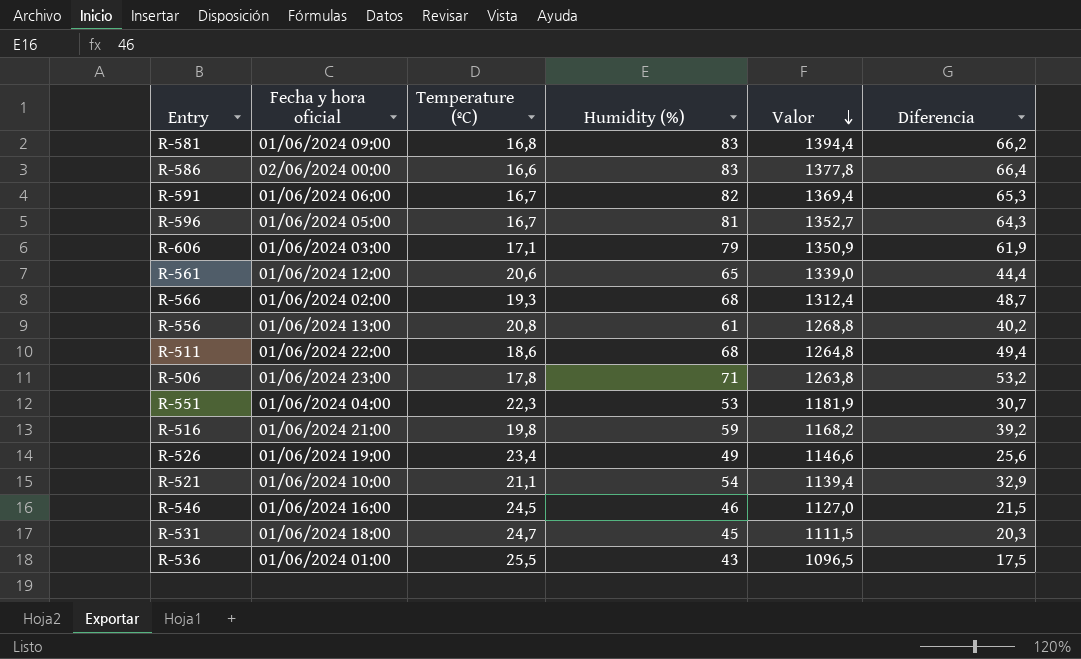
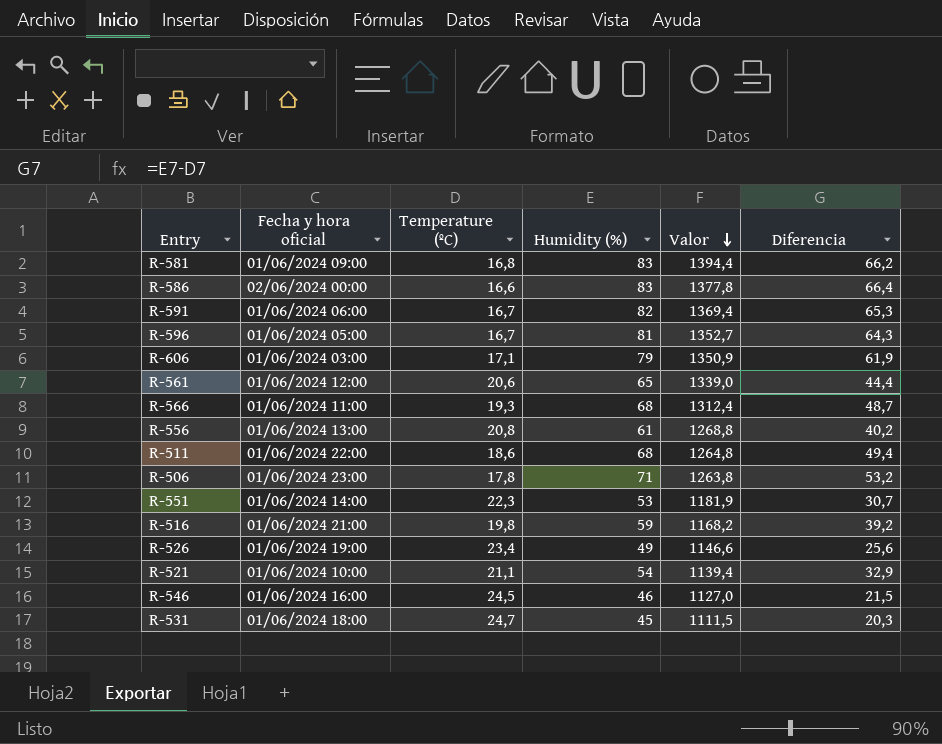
row R-536: 01/06/2024 01:00 | 25,5 | 43 | 1096,5 | 17,5 -> none
R-566 | Fecha y hora oficial: 01/06/2024 02:00 -> 01/06/2024 11:00
R-551 | Fecha y hora oficial: 01/06/2024 04:00 -> 01/06/2024 14:00

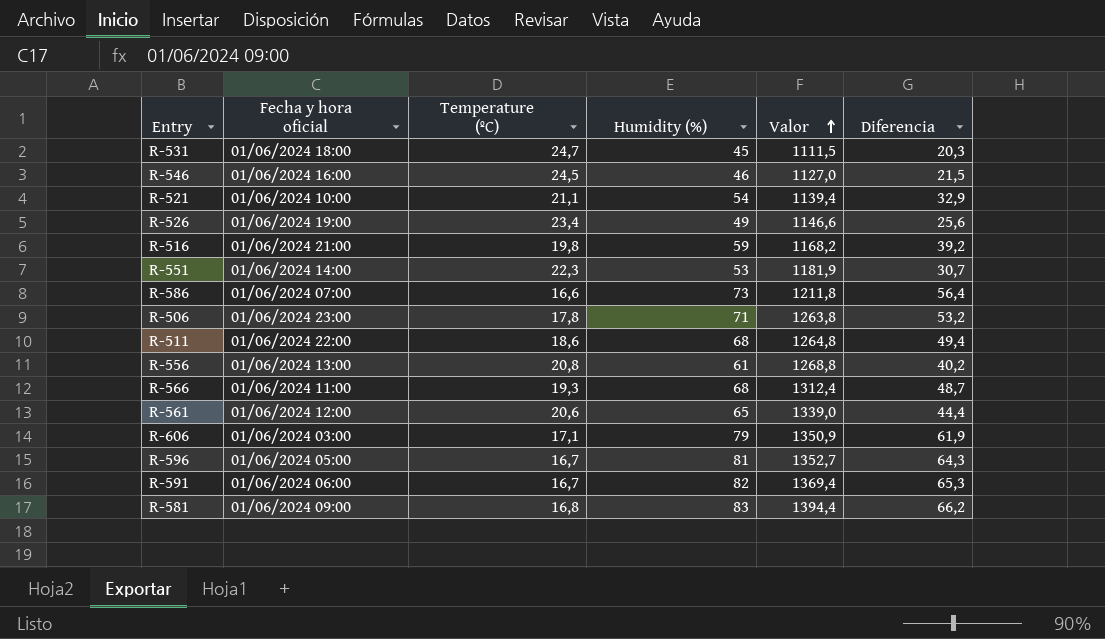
row order: Valor descending -> Valor ascending
R-586 | Fecha y hora oficial: 02/06/2024 00:00 -> 01/06/2024 07:00
R-586 | Humidity (%): 83 -> 73
R-586 | Valor: 1377,8 -> 1211,8
R-586 | Diferencia: 66,4 -> 56,4

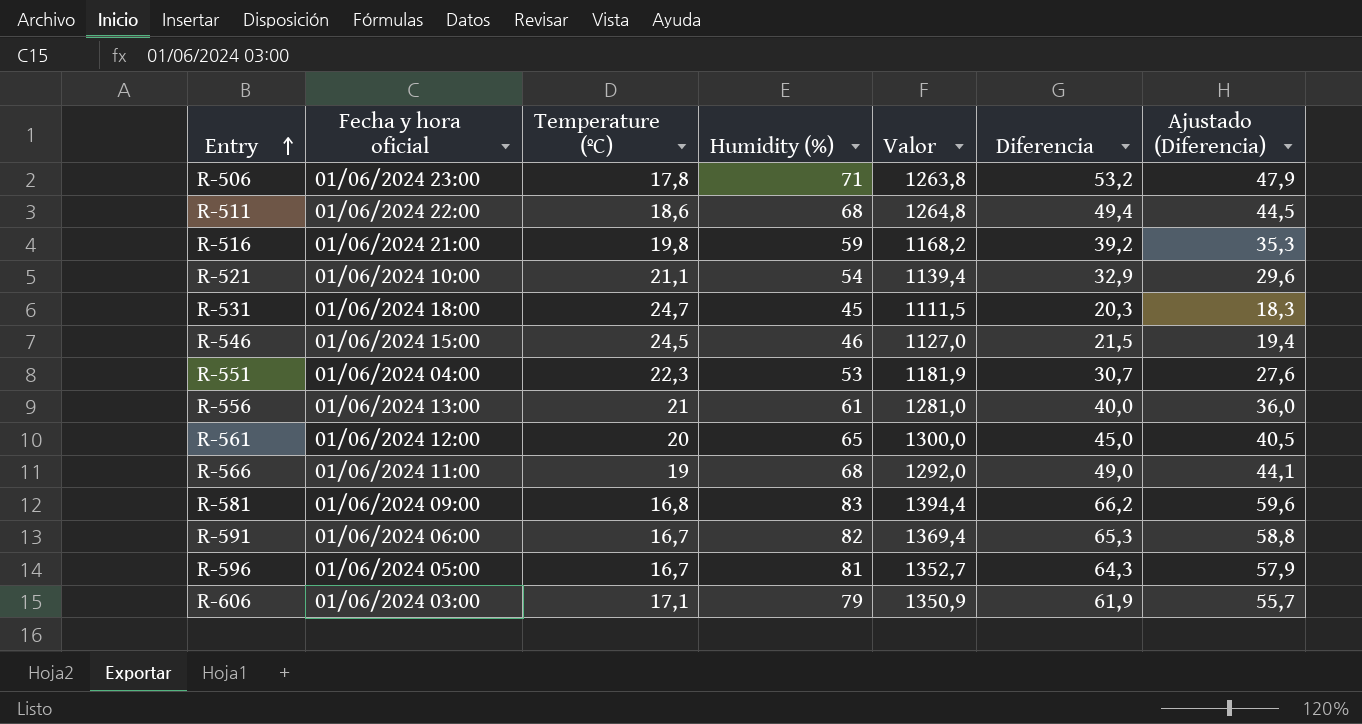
row order: Valor ascending -> Entry ascending
column Ajustado (Diferencia) | formula: none -> [Diferencia] * 0,9
row R-526: 01/06/2024 19:00 | 23,4 | 49 | 1146,6 | 25,6 -> none
row R-586: 01/06/2024 07:00 | 16,6 | 73 | 1211,8 | 56,4 -> none
R-546 | Fecha y hora oficial: 01/06/2024 16:00 -> 01/06/2024 15:00
R-551 | Fecha y hora oficial: 01/06/2024 14:00 -> 01/06/2024 04:00
R-556 | Temperature (ºC): 20,8 -> 21
R-556 | Valor: 1268,8 -> 1281,0
R-556 | Diferencia: 40,2 -> 40,0
R-561 | Temperature (ºC): 20,6 -> 20
R-561 | Valor: 1339,0 -> 1300,0
R-561 | Diferencia: 44,4 -> 45,0
R-566 | Temperature (ºC): 19,3 -> 19
R-566 | Valor: 1312,4 -> 1292,0
R-566 | Diferencia: 48,7 -> 49,0

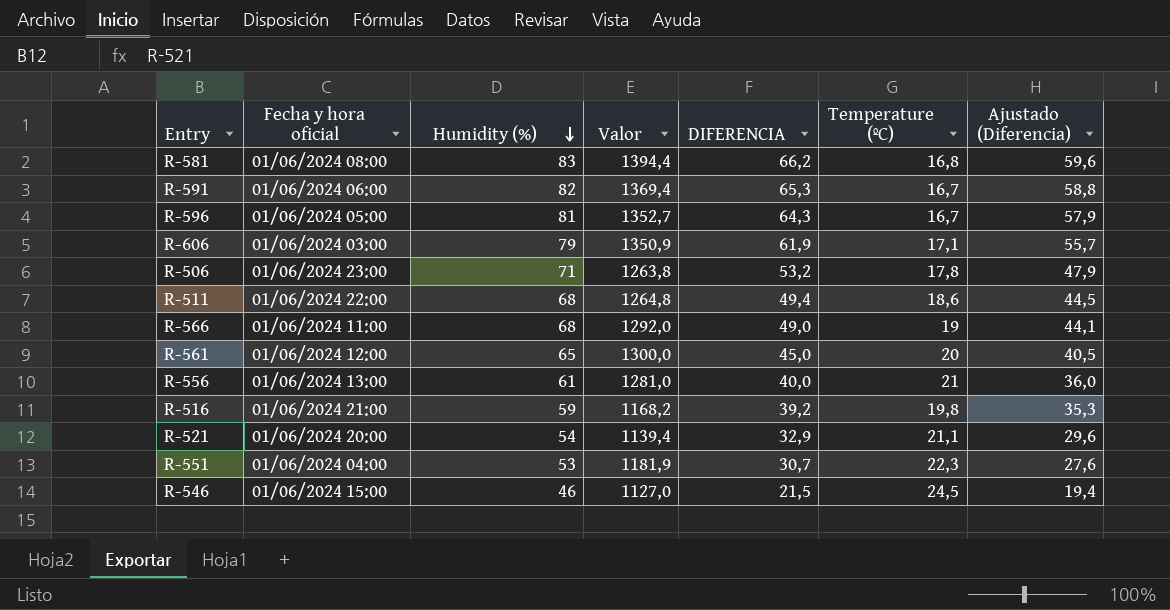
row order: Entry ascending -> Humidity (%) descending
column name: Diferencia -> DIFERENCIA
column Temperature (ºC) | position: 3 -> 6
row R-531: 01/06/2024 18:00 | 24,7 | 45 | 1111,5 | 20,3 | 18,3 -> none
R-581 | Fecha y hora oficial: 01/06/2024 09:00 -> 01/06/2024 08:00
R-521 | Fecha y hora oficial: 01/06/2024 10:00 -> 01/06/2024 20:00

